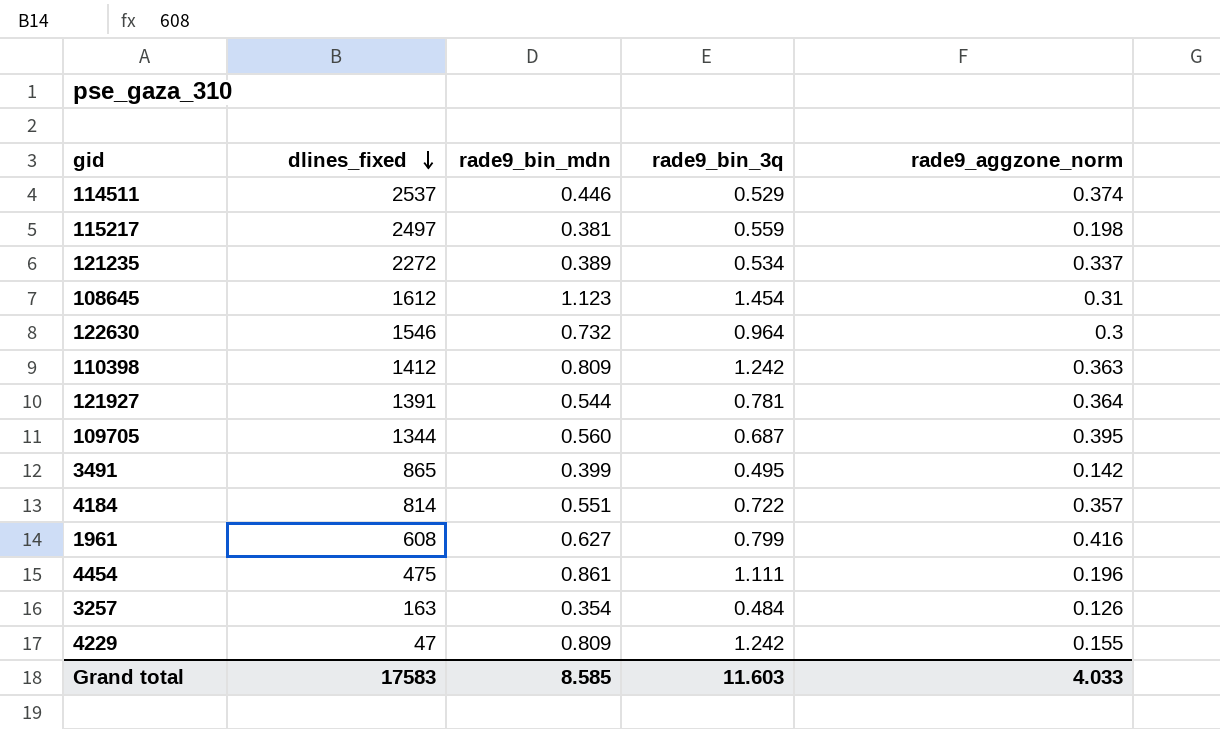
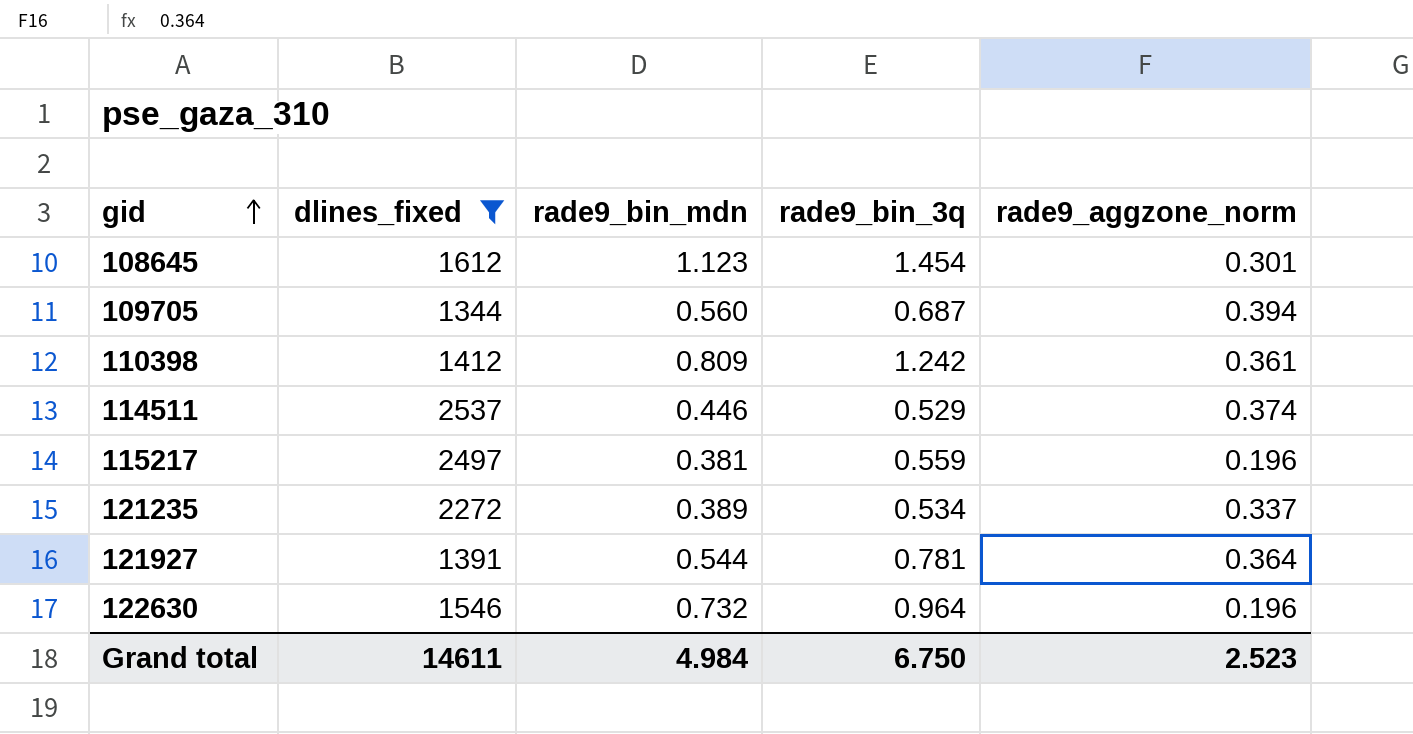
filter: none -> dlines_fixed >= 1344
row order: dlines_fixed descending -> gid ascending
108645 | rade9_aggzone_norm: 0.31 -> 0.301
109705 | rade9_aggzone_norm: 0.395 -> 0.394
110398 | rade9_aggzone_norm: 0.363 -> 0.361
115217 | rade9_aggzone_norm: 0.198 -> 0.196
122630 | rade9_aggzone_norm: 0.3 -> 0.196
Grand total | dlines_fixed: 17583 -> 14611
Grand total | rade9_bin_mdn: 8.585 -> 4.984
Grand total | rade9_bin_3q: 11.603 -> 6.750
Grand total | rade9_aggzone_norm: 4.033 -> 2.523

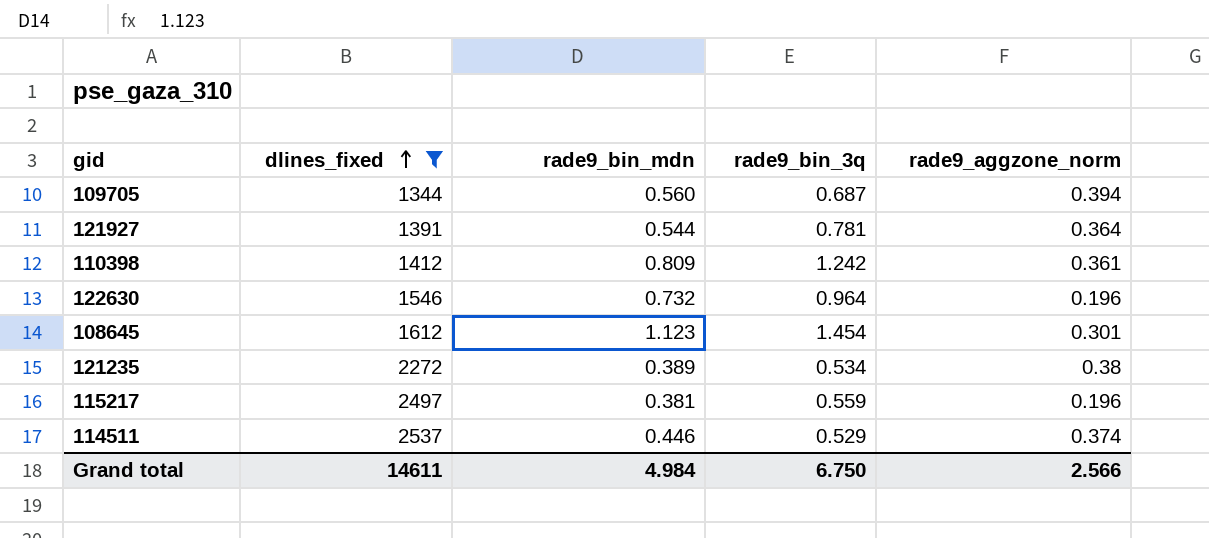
row order: gid ascending -> dlines_fixed ascending
121235 | rade9_aggzone_norm: 0.337 -> 0.38
Grand total | rade9_aggzone_norm: 2.523 -> 2.566

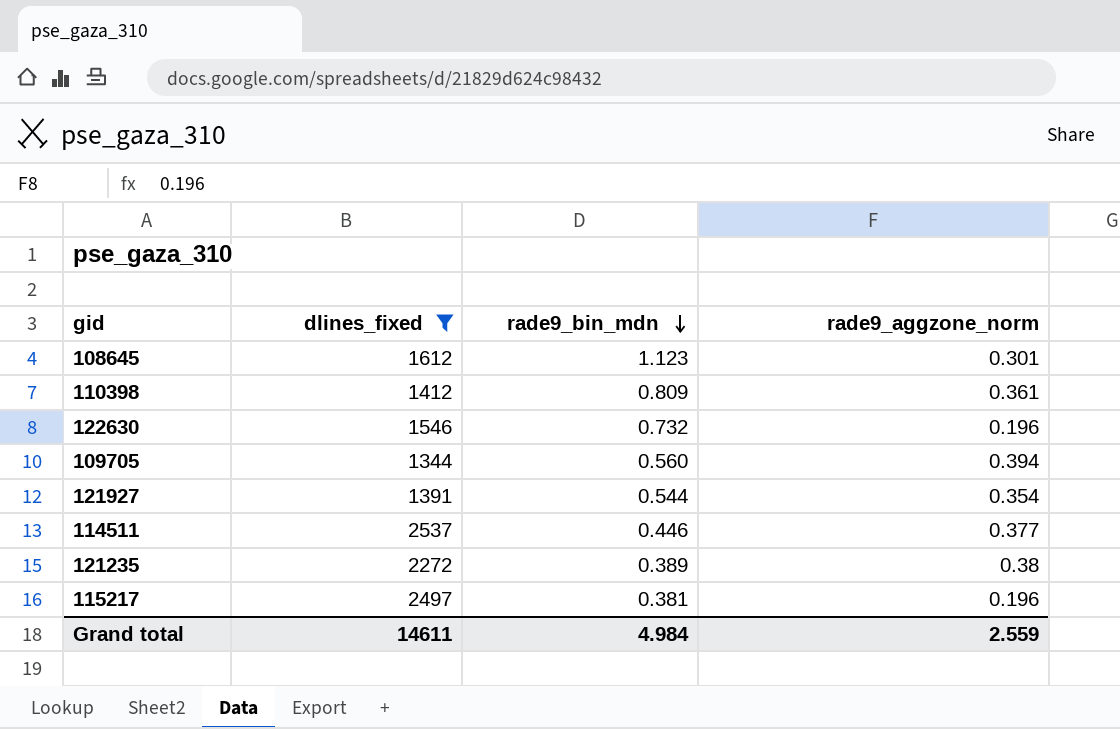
row order: dlines_fixed ascending -> rade9_bin_mdn descending
column rade9_bin_3q | position: 4 -> none
121927 | rade9_aggzone_norm: 0.364 -> 0.354
114511 | rade9_aggzone_norm: 0.374 -> 0.377
Grand total | rade9_aggzone_norm: 2.566 -> 2.559

